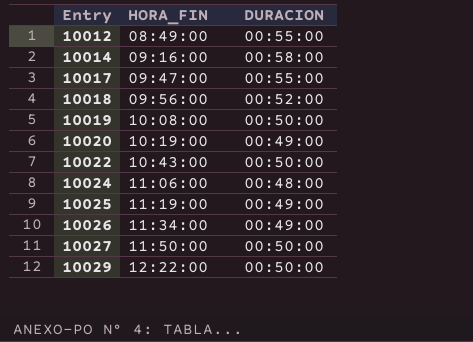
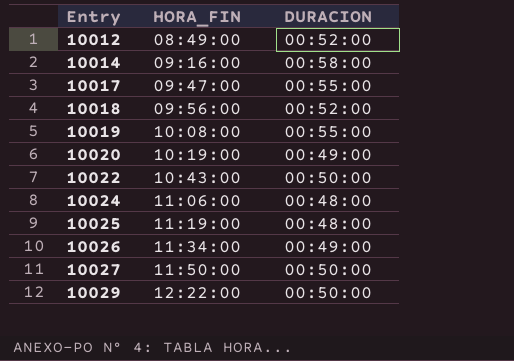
10012 | DURACION: 00:55:00 -> 00:52:00
10019 | DURACION: 00:50:00 -> 00:55:00
10025 | DURACION: 00:49:00 -> 00:48:00

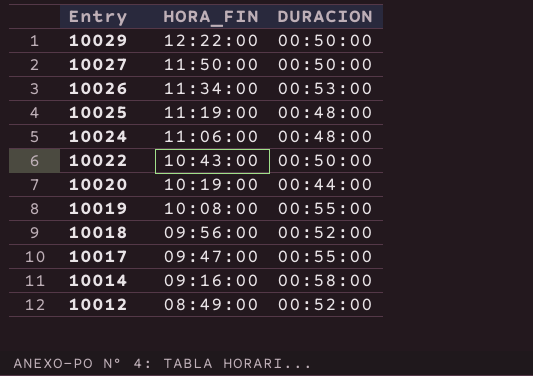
row order: Entry ascending -> Entry descending
10026 | DURACION: 00:49:00 -> 00:53:00
10020 | DURACION: 00:49:00 -> 00:44:00

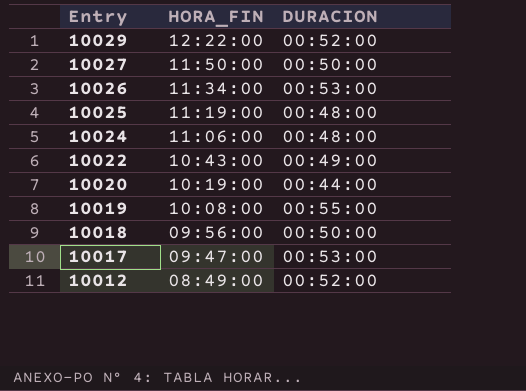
row 10014: 09:16:00 | 00:58:00 -> none
10029 | DURACION: 00:50:00 -> 00:52:00
10022 | DURACION: 00:50:00 -> 00:49:00
10018 | DURACION: 00:52:00 -> 00:50:00
10017 | DURACION: 00:55:00 -> 00:53:00

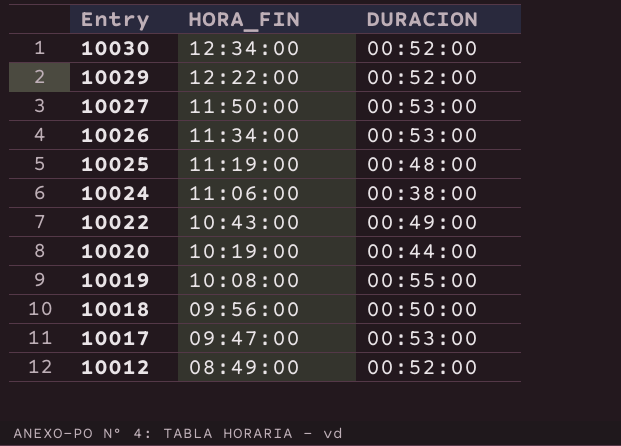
row 10030: none -> 12:34:00 | 00:52:00
10027 | DURACION: 00:50:00 -> 00:53:00
10024 | DURACION: 00:48:00 -> 00:38:00

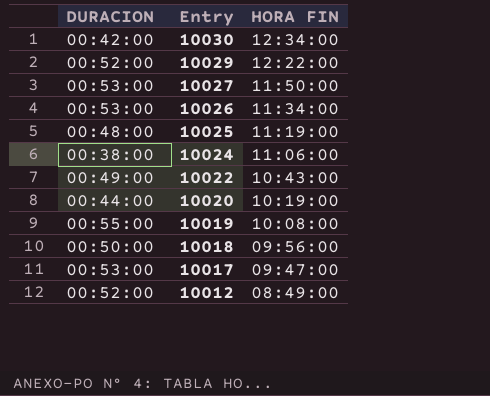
column DURACION | position: 3 -> 1
column name: HORA_FIN -> HORA FIN
10030 | DURACION: 00:52:00 -> 00:42:00

